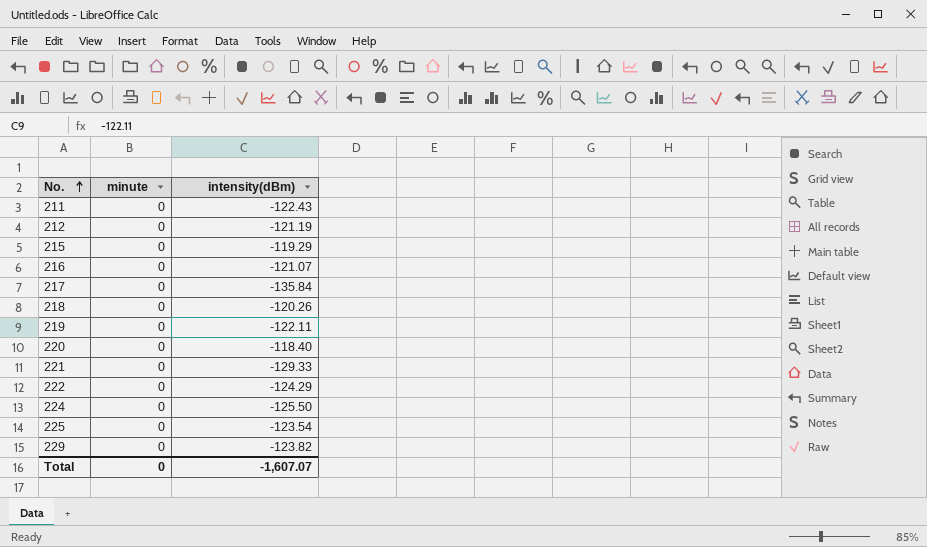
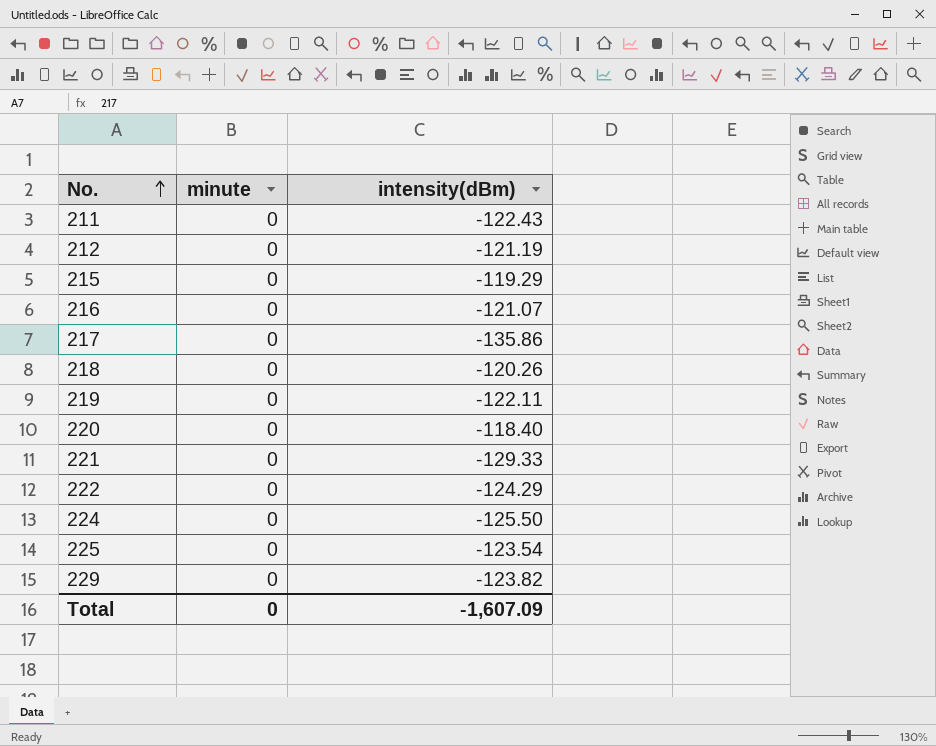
217 | intensity(dBm): -135.84 -> -135.86
Total | intensity(dBm): -1,607.07 -> -1,607.09

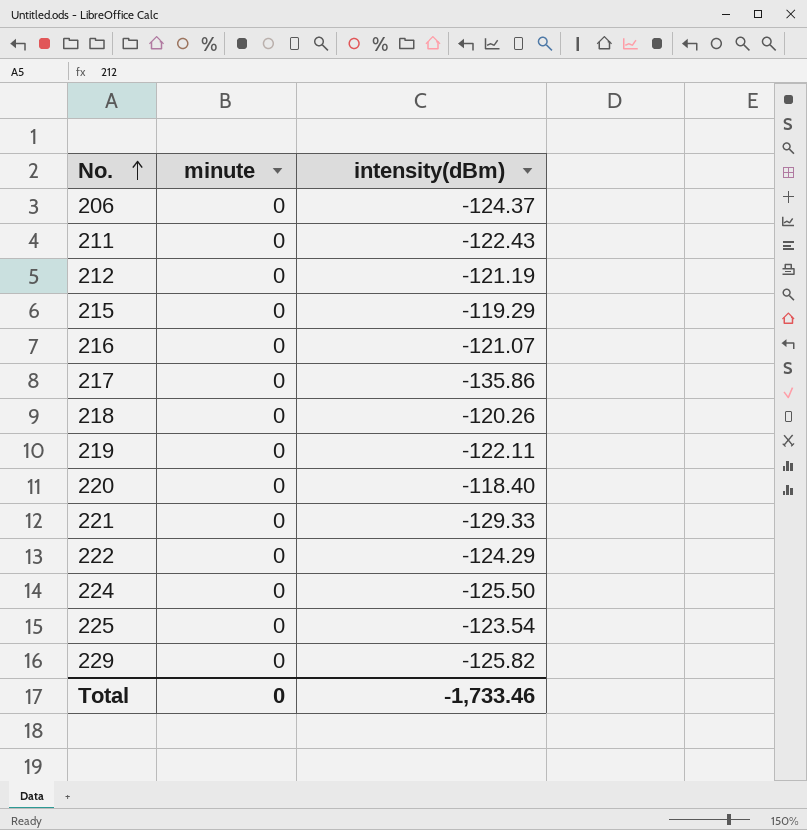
row 206: none -> 0 | -124.37
229 | intensity(dBm): -123.82 -> -125.82
Total | intensity(dBm): -1,607.09 -> -1,733.46

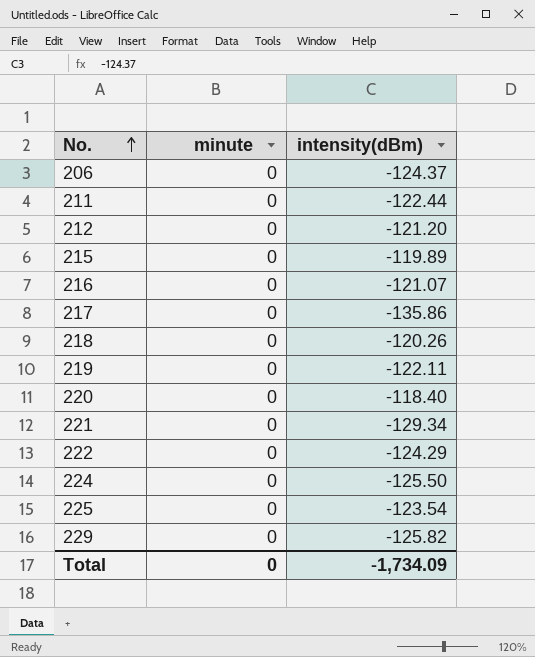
211 | intensity(dBm): -122.43 -> -122.44
212 | intensity(dBm): -121.19 -> -121.20
215 | intensity(dBm): -119.29 -> -119.89
221 | intensity(dBm): -129.33 -> -129.34
Total | intensity(dBm): -1,733.46 -> -1,734.09

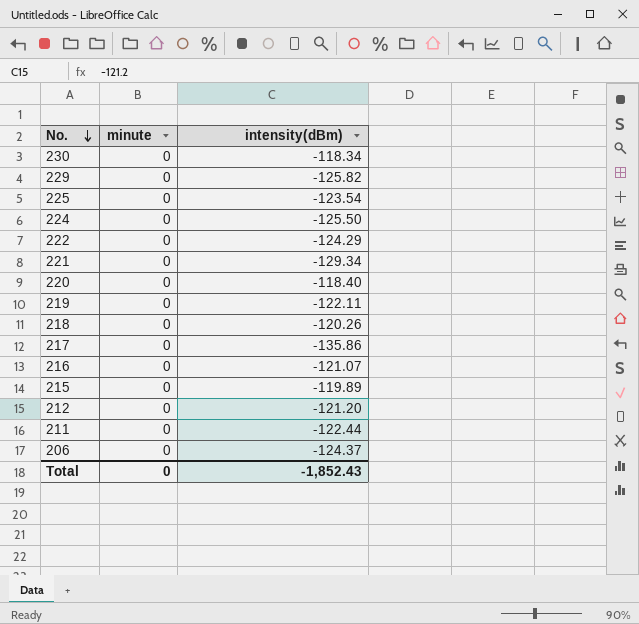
row order: No. ascending -> No. descending
row 230: none -> 0 | -118.34
Total | intensity(dBm): -1,734.09 -> -1,852.43

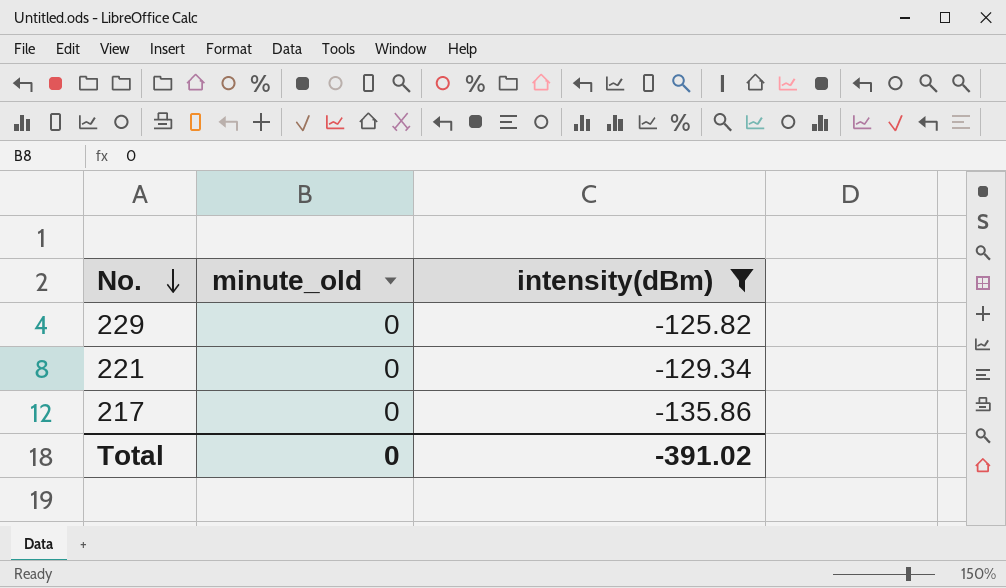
filter: none -> intensity(dBm) <= -125.82
column name: minute -> minute_old
Total | intensity(dBm): -1,852.43 -> -391.02

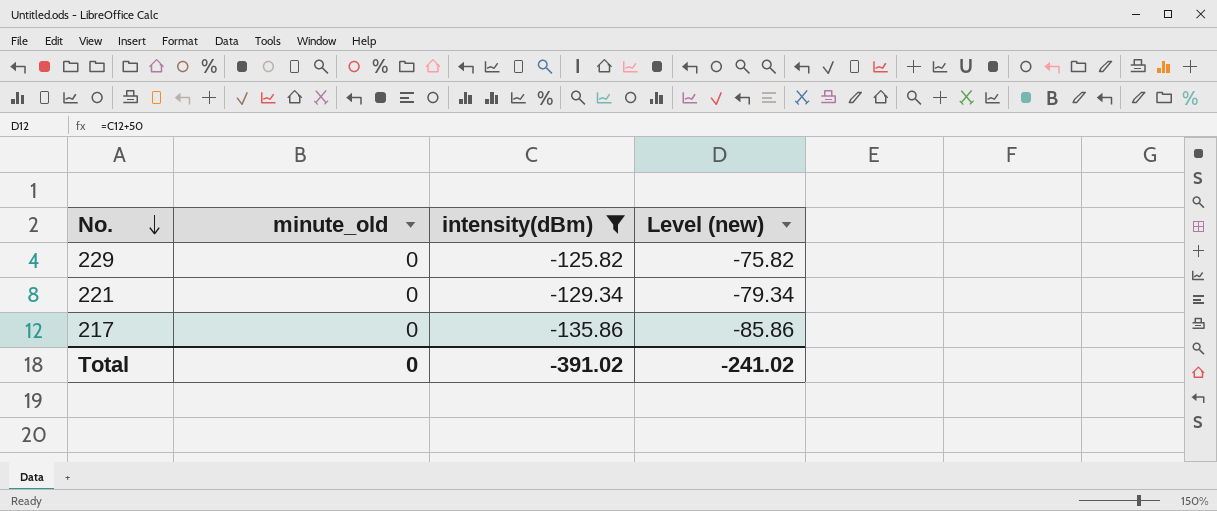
column Level (new) | formula: none -> [intensity(dBm)] + 50

